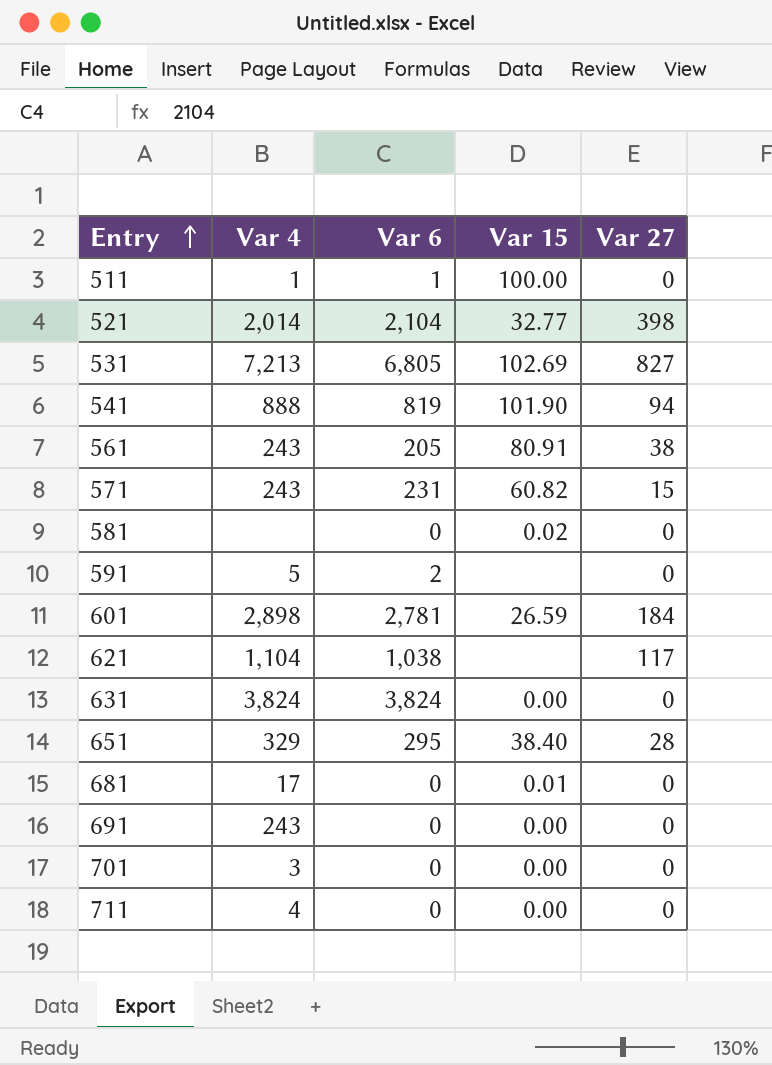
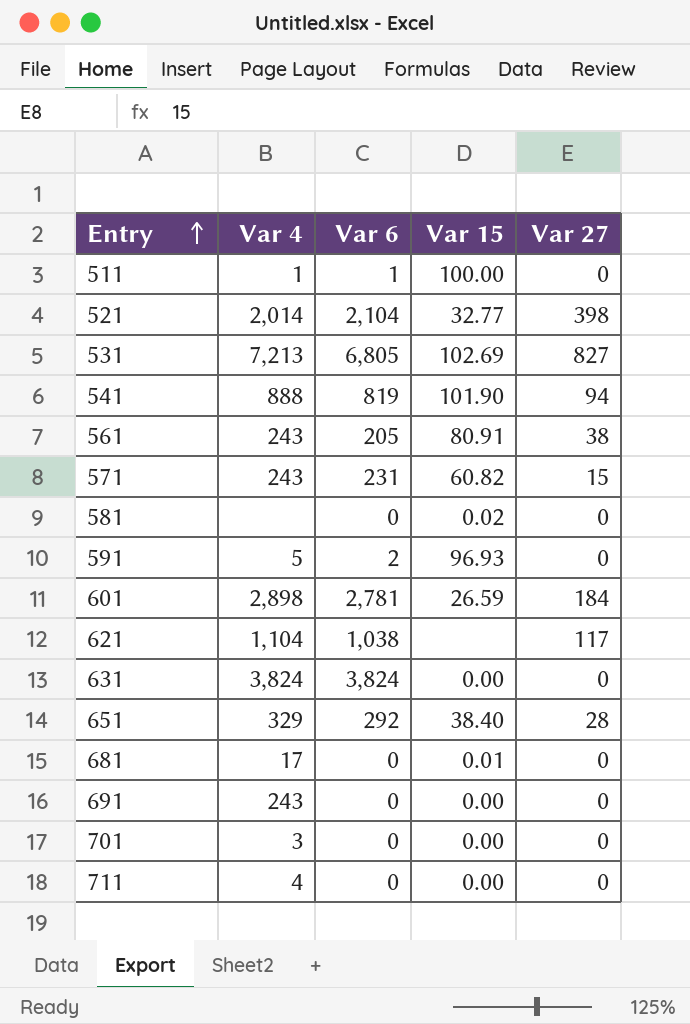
591 | Var 15: none -> 96.93
651 | Var 6: 295 -> 292

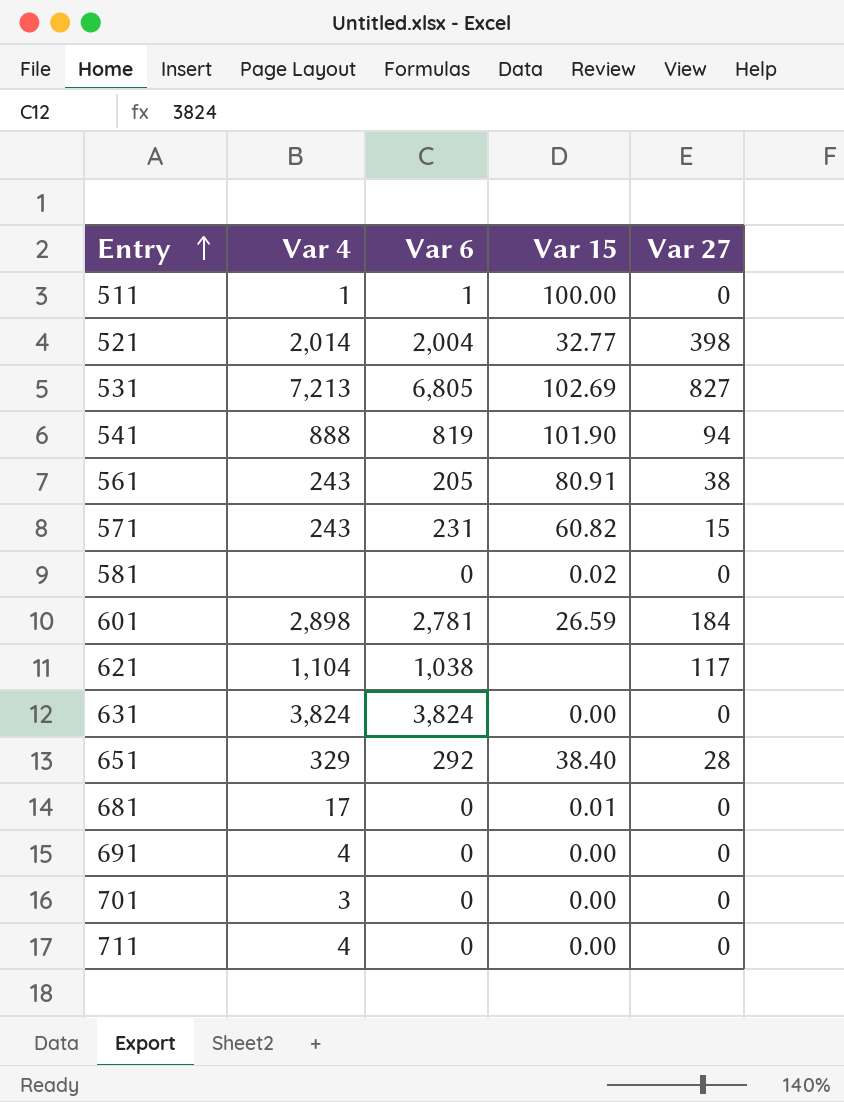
row 591: 5 | 2 | 96.93 | 0 -> none
521 | Var 6: 2,104 -> 2,004
691 | Var 4: 243 -> 4

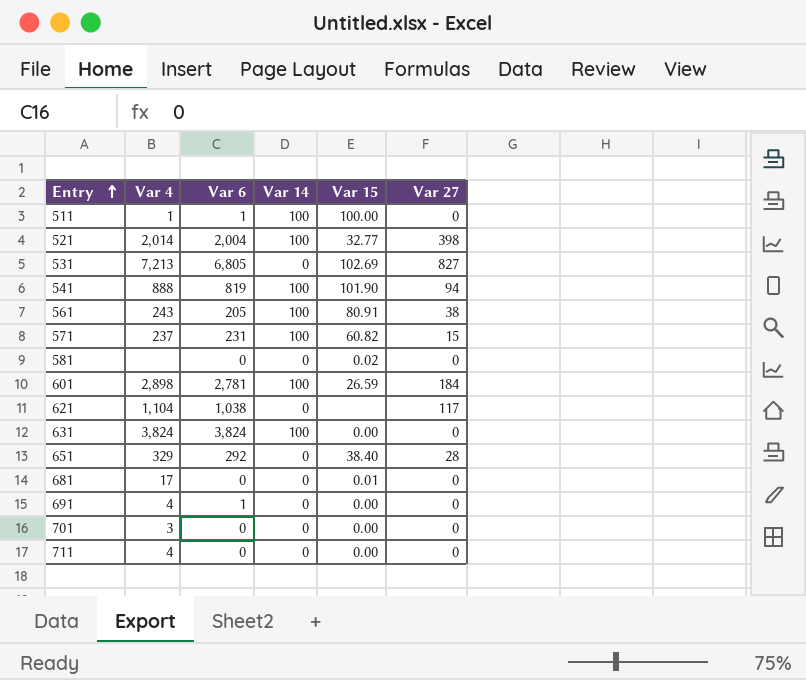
column Var 14 | position: none -> 4
571 | Var 4: 243 -> 237
691 | Var 6: 0 -> 1

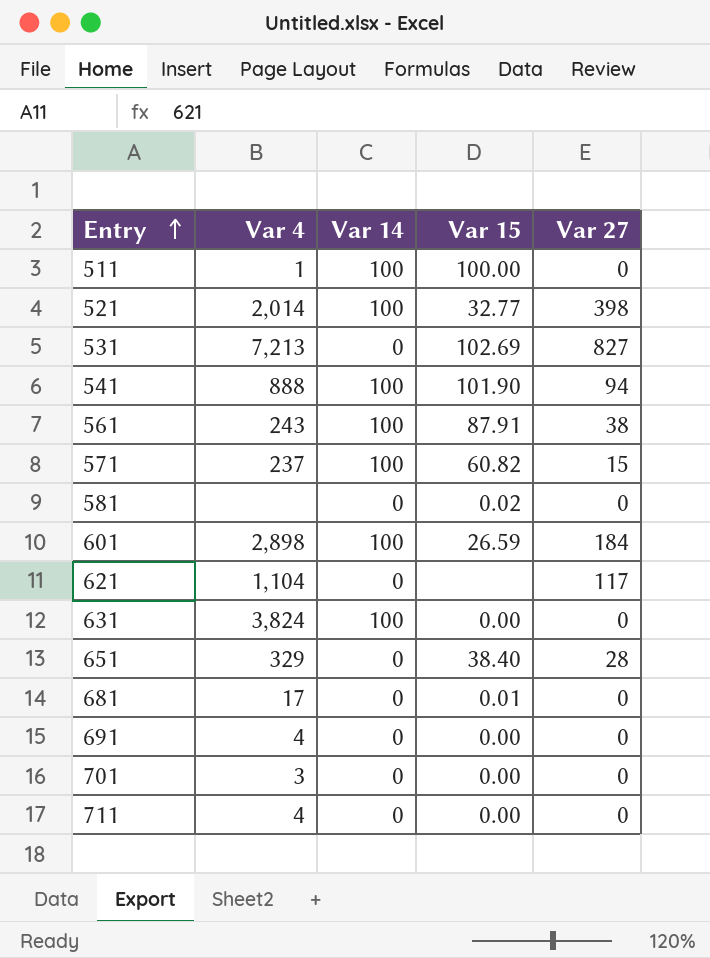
column Var 6 | position: 3 -> none
561 | Var 15: 80.91 -> 87.91

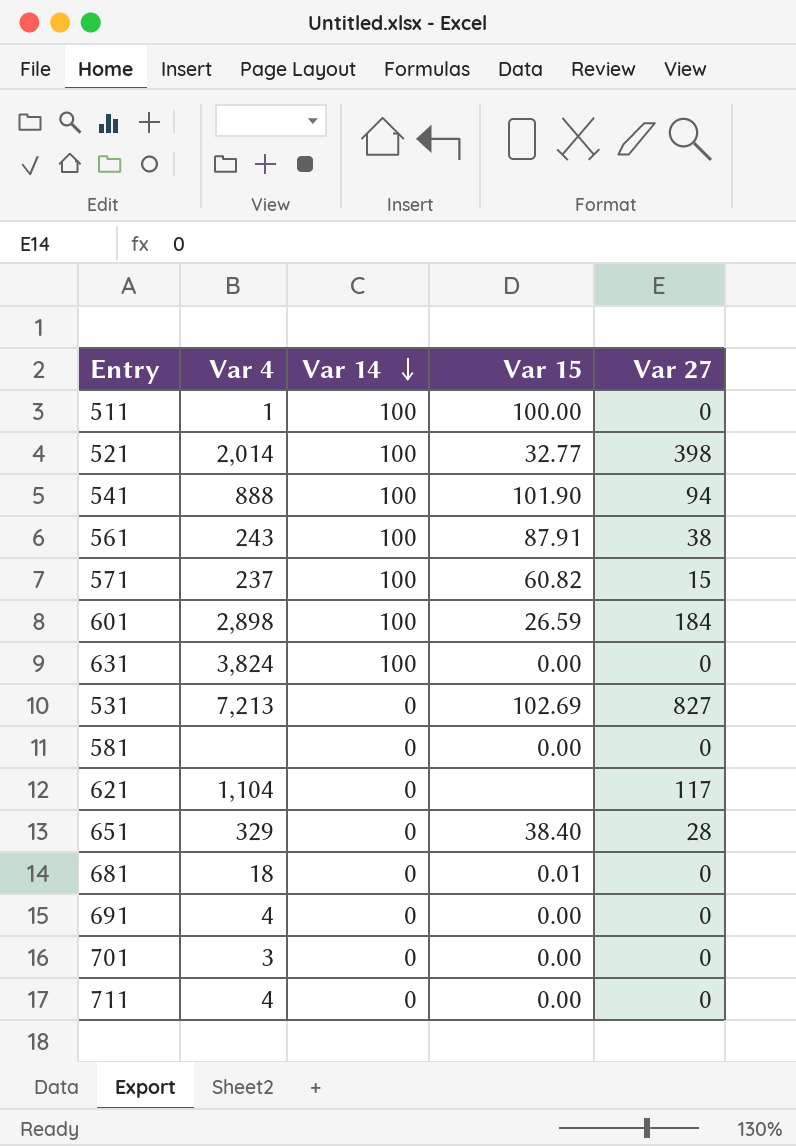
row order: Entry ascending -> Var 14 descending
581 | Var 15: 0.02 -> 0.00
681 | Var 4: 17 -> 18

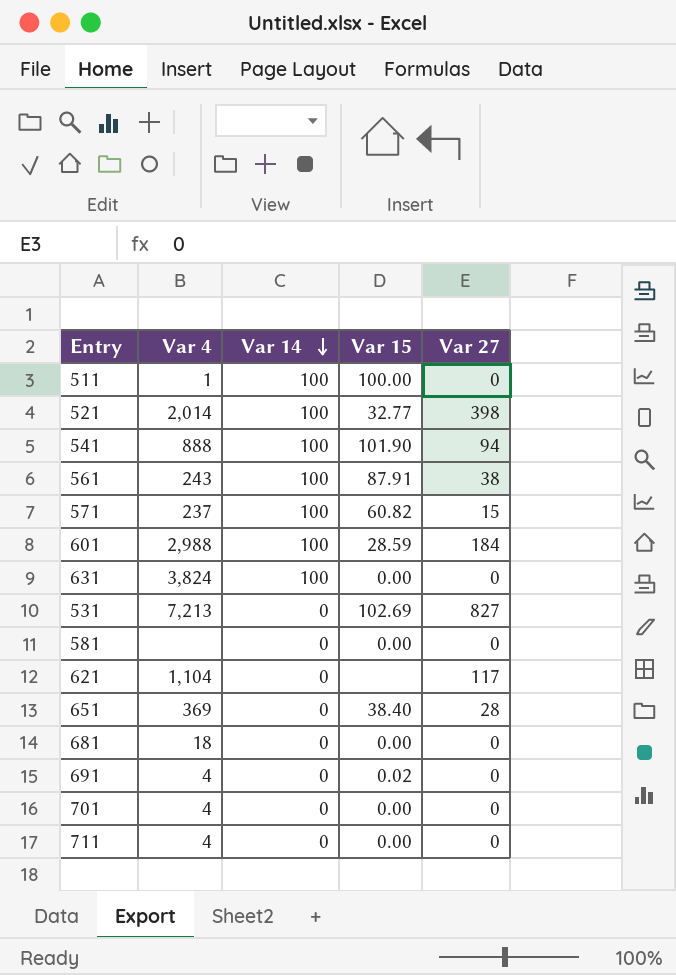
601 | Var 4: 2,898 -> 2,988
601 | Var 15: 26.59 -> 28.59
651 | Var 4: 329 -> 369
681 | Var 15: 0.01 -> 0.00
691 | Var 15: 0.00 -> 0.02
701 | Var 4: 3 -> 4

